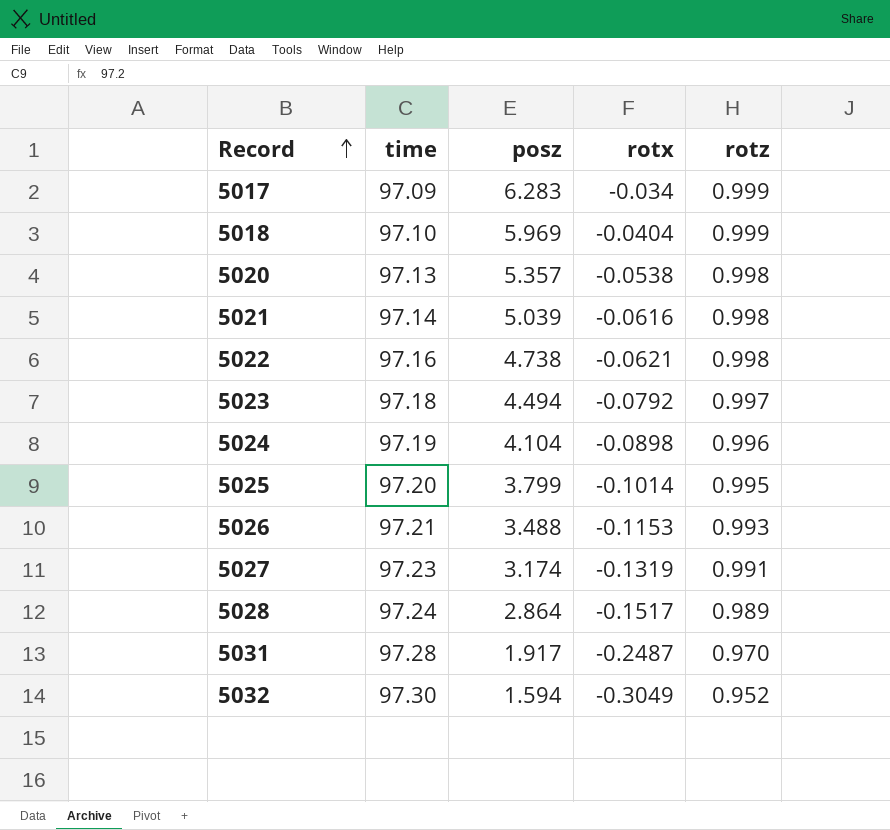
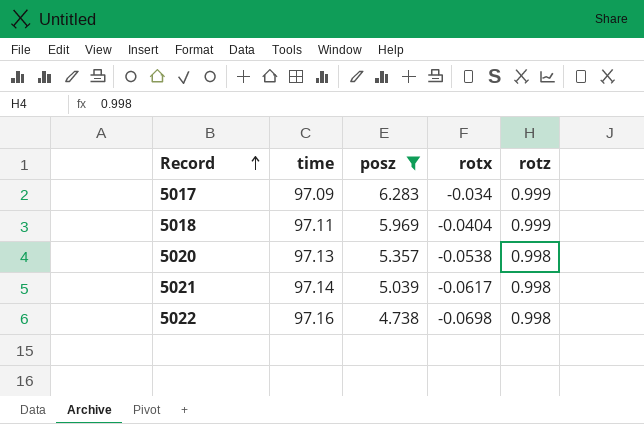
filter: none -> posz >= 4.738
5018 | time: 97.10 -> 97.11
5021 | rotx: -0.0616 -> -0.0617
5022 | rotx: -0.0621 -> -0.0698

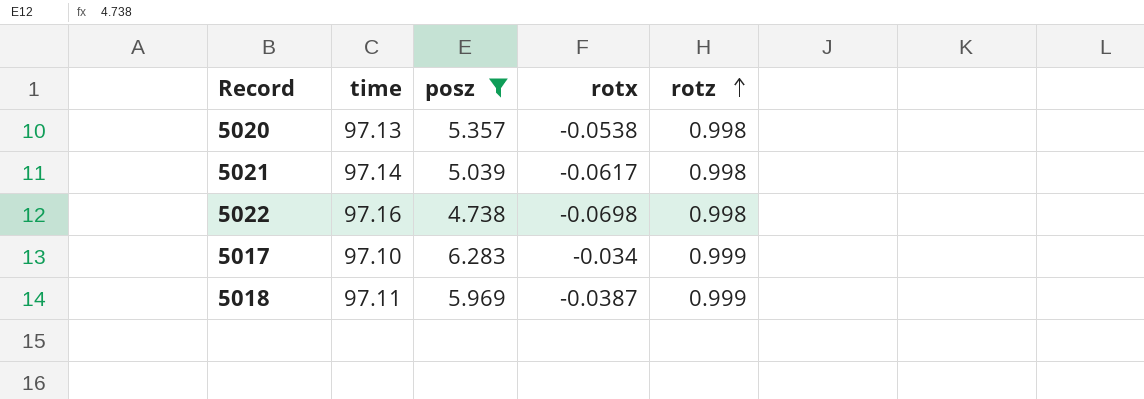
row order: Record ascending -> rotz ascending
5017 | time: 97.09 -> 97.10
5018 | rotx: -0.0404 -> -0.0387

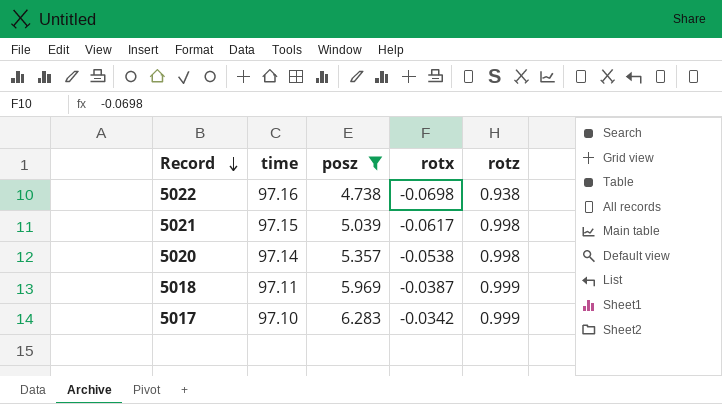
row order: rotz ascending -> Record descending
5022 | rotz: 0.998 -> 0.938
5021 | time: 97.14 -> 97.15
5020 | time: 97.13 -> 97.14
5017 | rotx: -0.034 -> -0.0342

